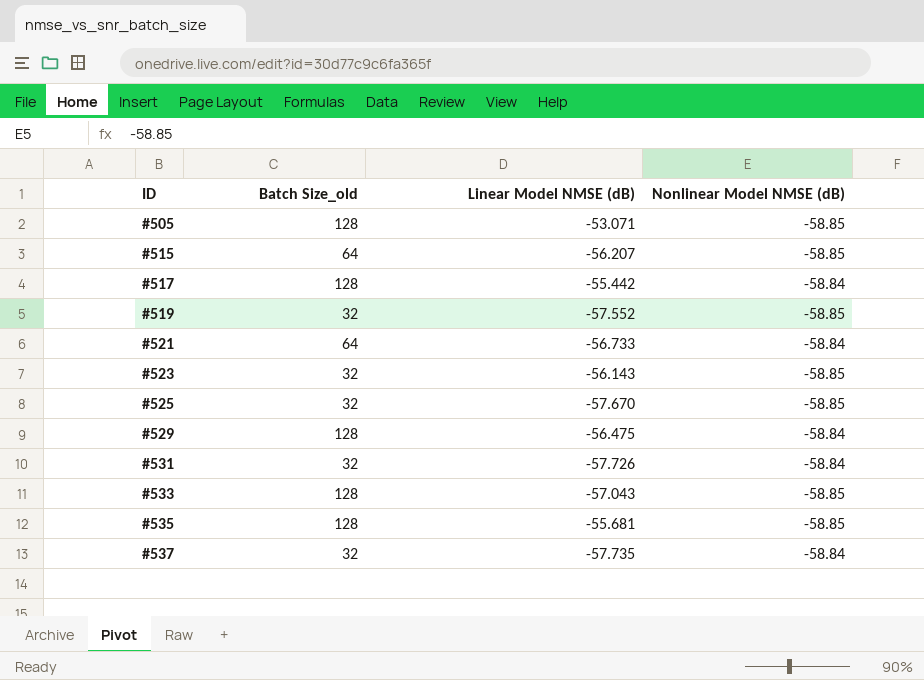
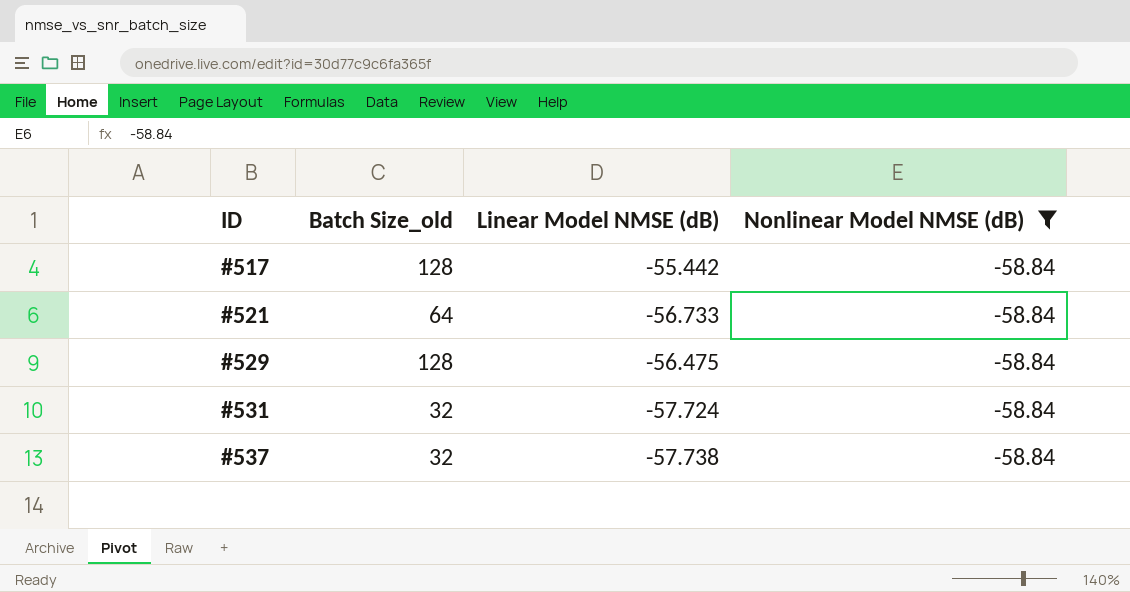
filter: none -> Nonlinear Model NMSE (dB) = -58.84
#531 | Linear Model NMSE (dB): -57.726 -> -57.724
#537 | Linear Model NMSE (dB): -57.735 -> -57.738

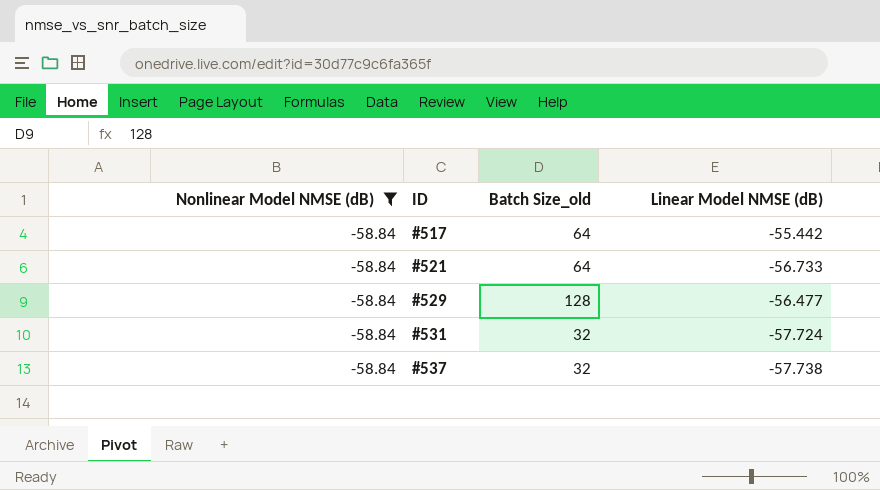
column Nonlinear Model NMSE (dB) | position: 4 -> 1
#517 | Batch Size_old: 128 -> 64
#529 | Linear Model NMSE (dB): -56.475 -> -56.477

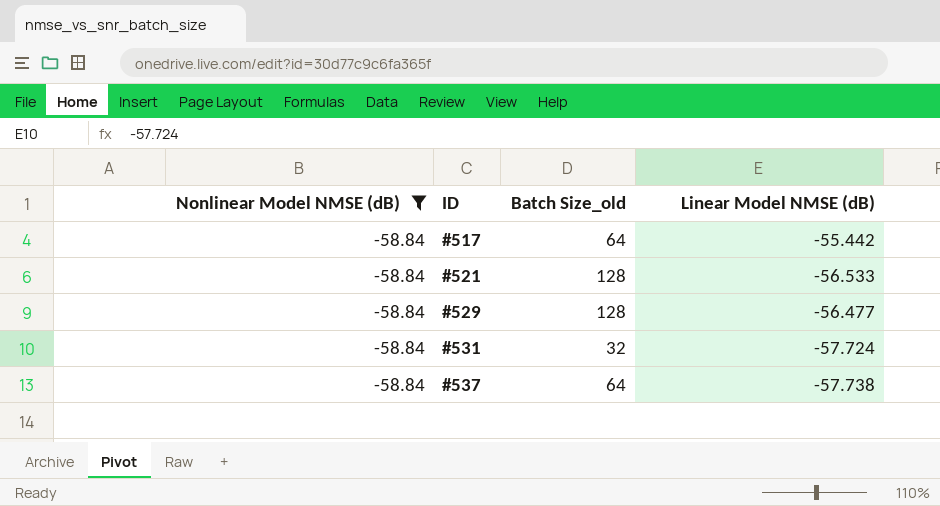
#521 | Batch Size_old: 64 -> 128
#521 | Linear Model NMSE (dB): -56.733 -> -56.533
#537 | Batch Size_old: 32 -> 64

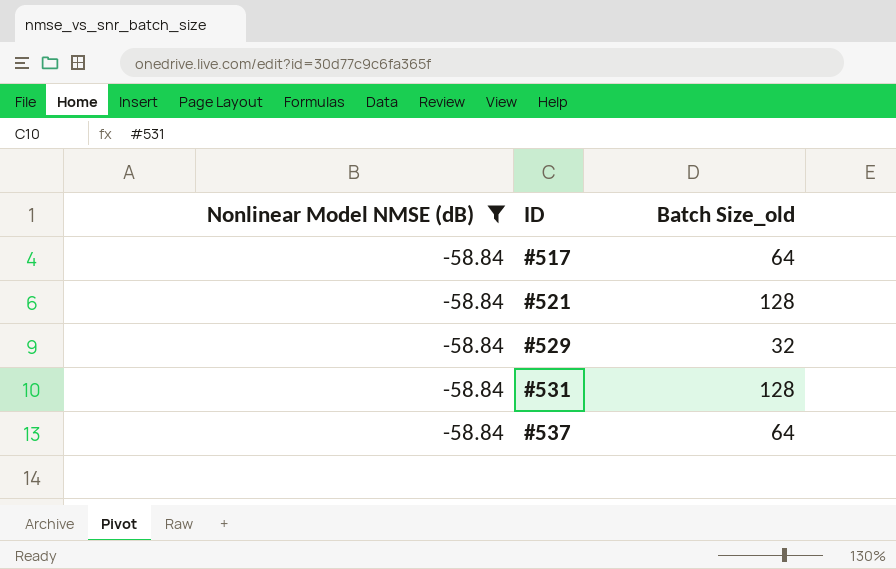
column Linear Model NMSE (dB) | position: 4 -> none
#529 | Batch Size_old: 128 -> 32
#531 | Batch Size_old: 32 -> 128

